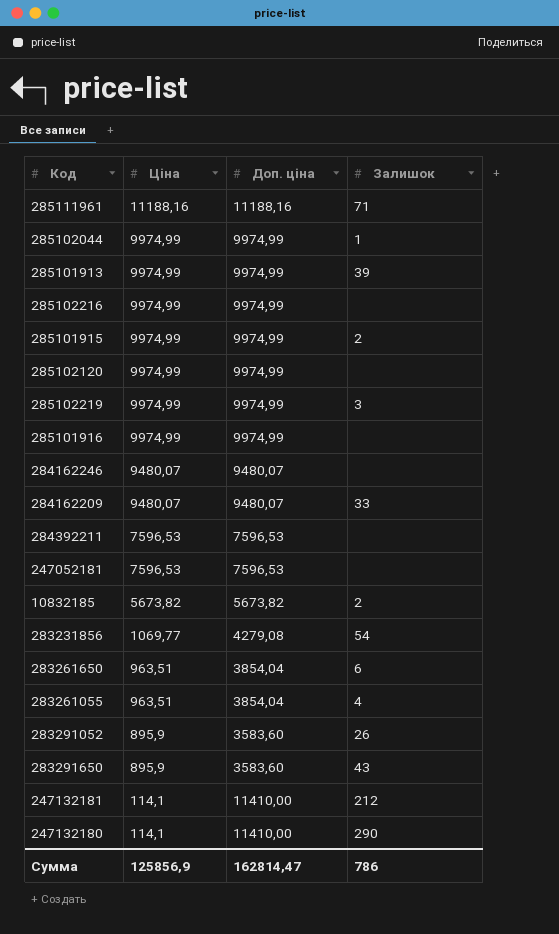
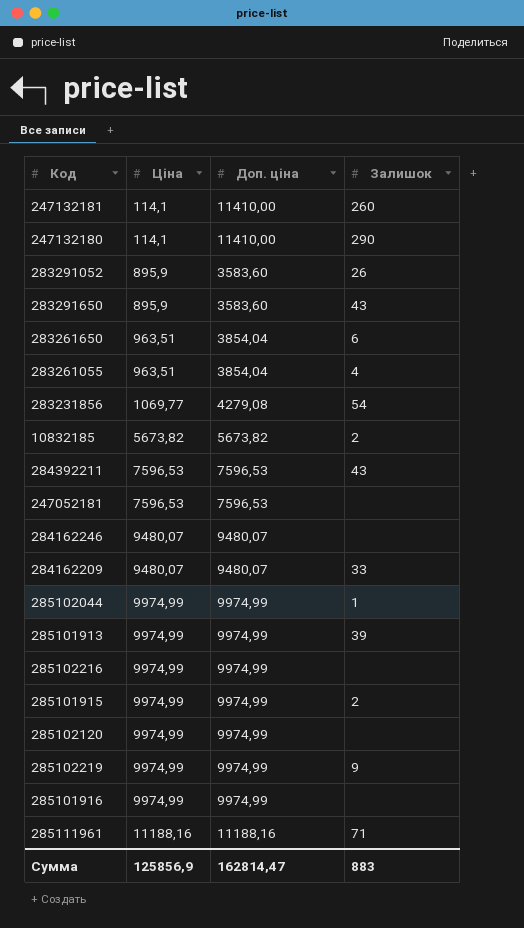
row order: Ціна descending -> Ціна ascending
247132181 | Залишок: 212 -> 260
284392211 | Залишок: none -> 43
285102219 | Залишок: 3 -> 9
Сумма | Залишок: 786 -> 883

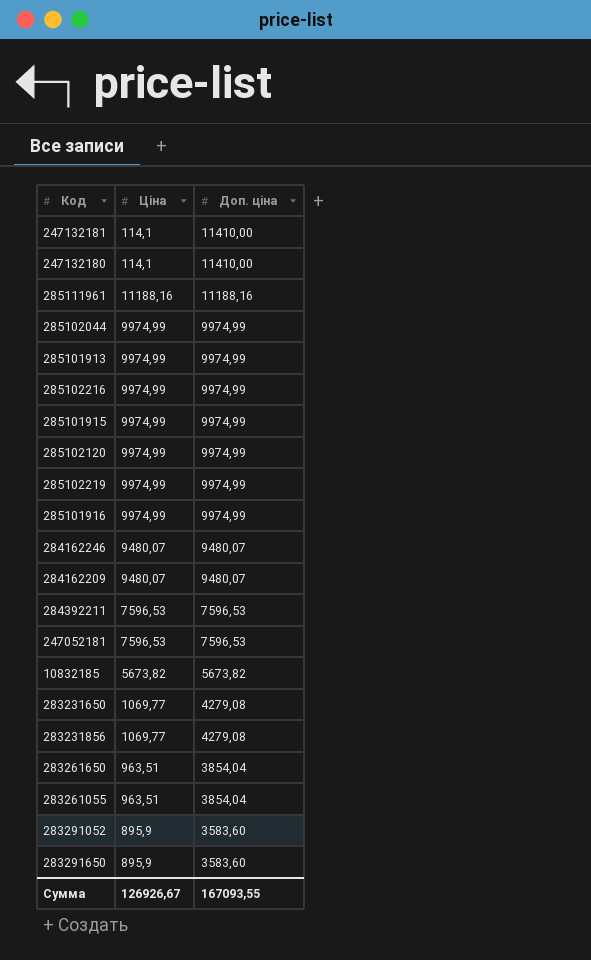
row order: Ціна ascending -> Доп. ціна descending
column Залишок | position: 4 -> none
row 283231650: none -> 1069,77 | 4279,08
Сумма | Ціна: 125856,9 -> 126926,67
Сумма | Доп. ціна: 162814,47 -> 167093,55

